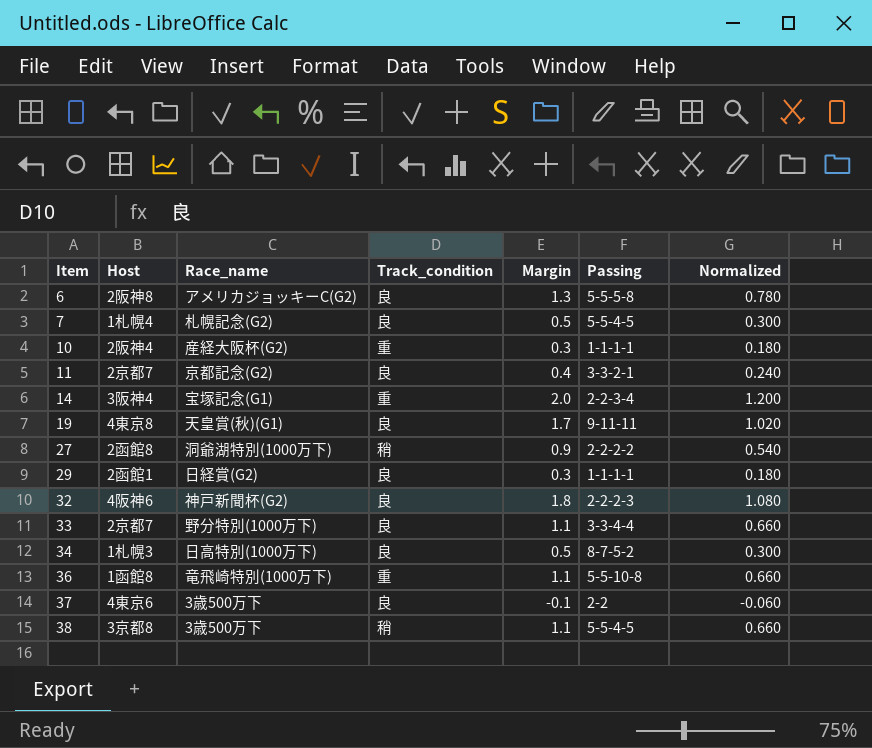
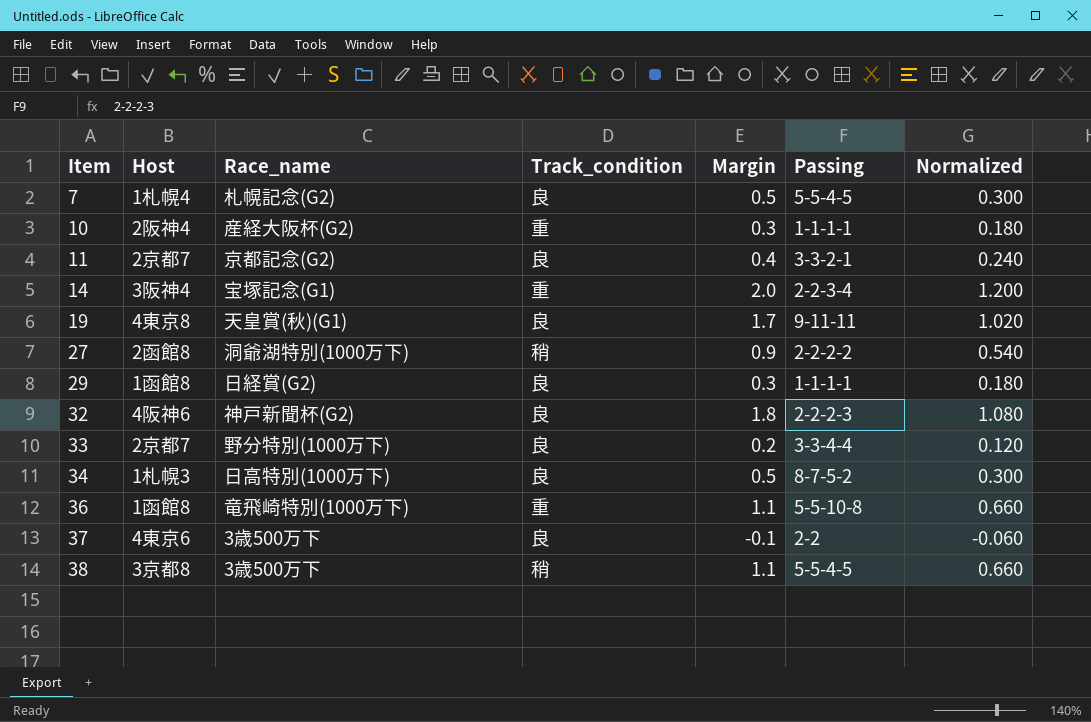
row 6: 2阪神8 | アメリカジョッキーC(G2) | 良 | 1.3 | 5-5-5-8 | 0.780 -> none
29 | Host: 2函館1 -> 1函館8
33 | Margin: 1.1 -> 0.2
33 | Normalized: 0.660 -> 0.120

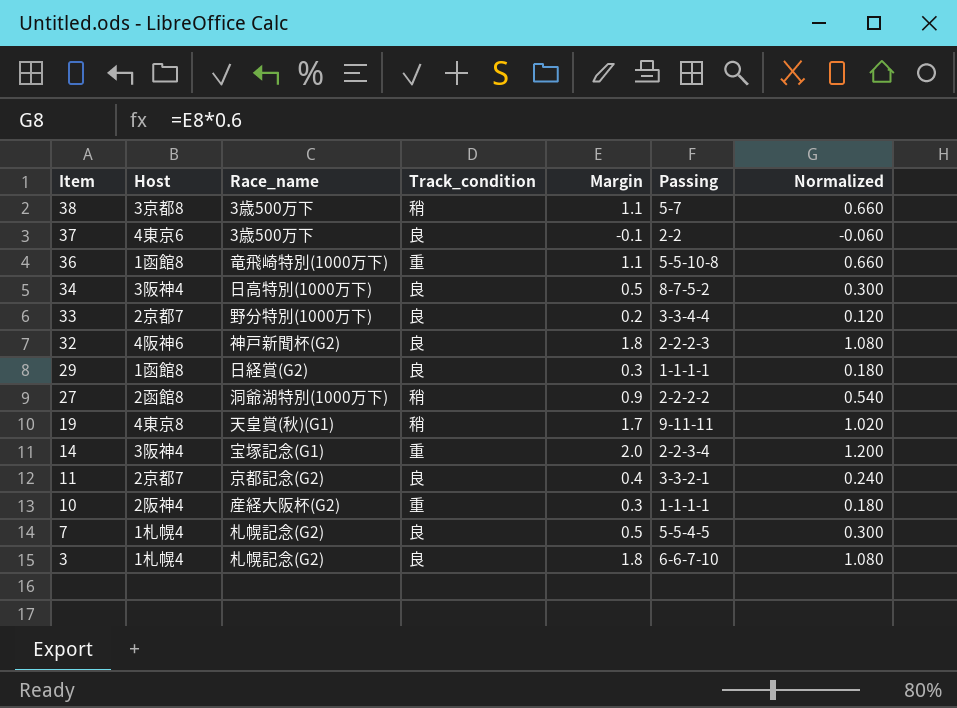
row order: Item ascending -> Item descending
38 | Passing: 5-5-4-5 -> 5-7
34 | Host: 1札幌3 -> 3阪神4
19 | Track_condition: 良 -> 稍
row 3: none -> 1札幌4 | 札幌記念(G2) | 良 | 1.8 | 6-6-7-10 | 1.080

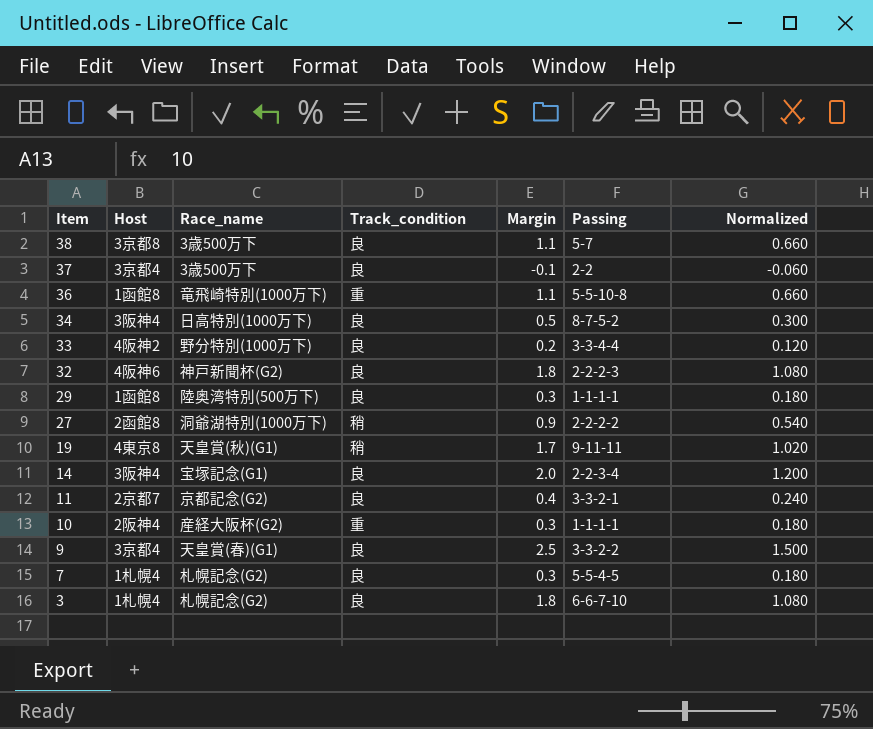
38 | Track_condition: 稍 -> 良
37 | Host: 4東京6 -> 3京都4
33 | Host: 2京都7 -> 4阪神2
29 | Race_name: 日経賞(G2) -> 陸奥湾特別(500万下)
14 | Track_condition: 重 -> 良
row 9: none -> 3京都4 | 天皇賞(春)(G1) | 良 | 2.5 | 3-3-2-2 | 1.500
7 | Margin: 0.5 -> 0.3
7 | Normalized: 0.300 -> 0.180

